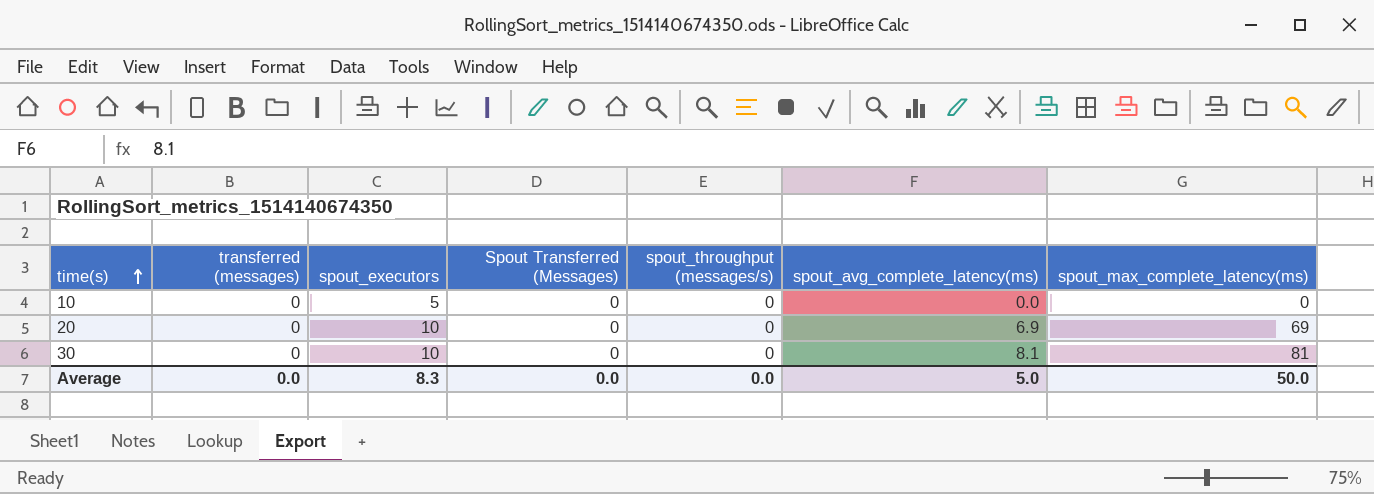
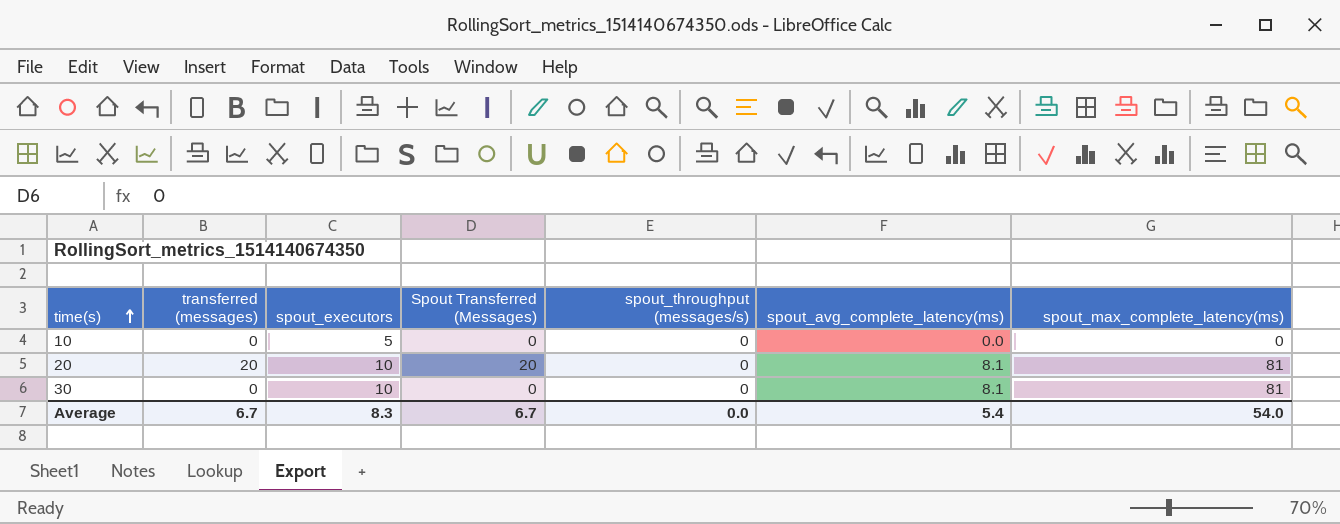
20 | transferred (messages): 0 -> 20
20 | Spout Transferred (Messages): 0 -> 20
20 | spout_avg_complete_latency(ms): 6.9 -> 8.1
20 | spout_max_complete_latency(ms): 69 -> 81
Average | transferred (messages): 0.0 -> 6.7
Average | Spout Transferred (Messages): 0.0 -> 6.7
Average | spout_avg_complete_latency(ms): 5.0 -> 5.4
Average | spout_max_complete_latency(ms): 50.0 -> 54.0

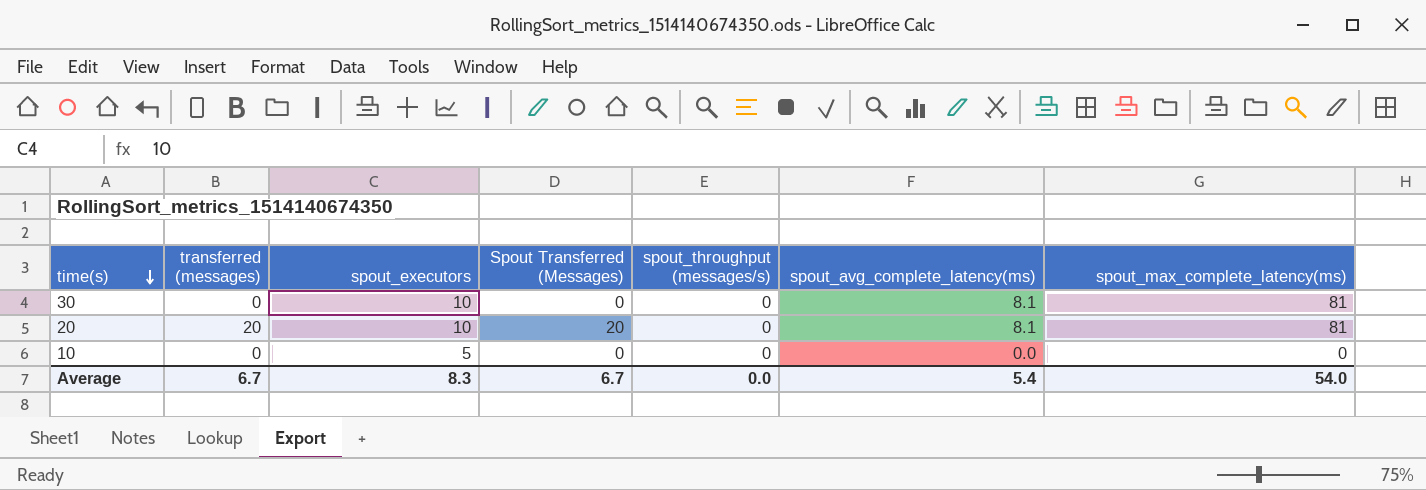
row order: time(s) ascending -> time(s) descending

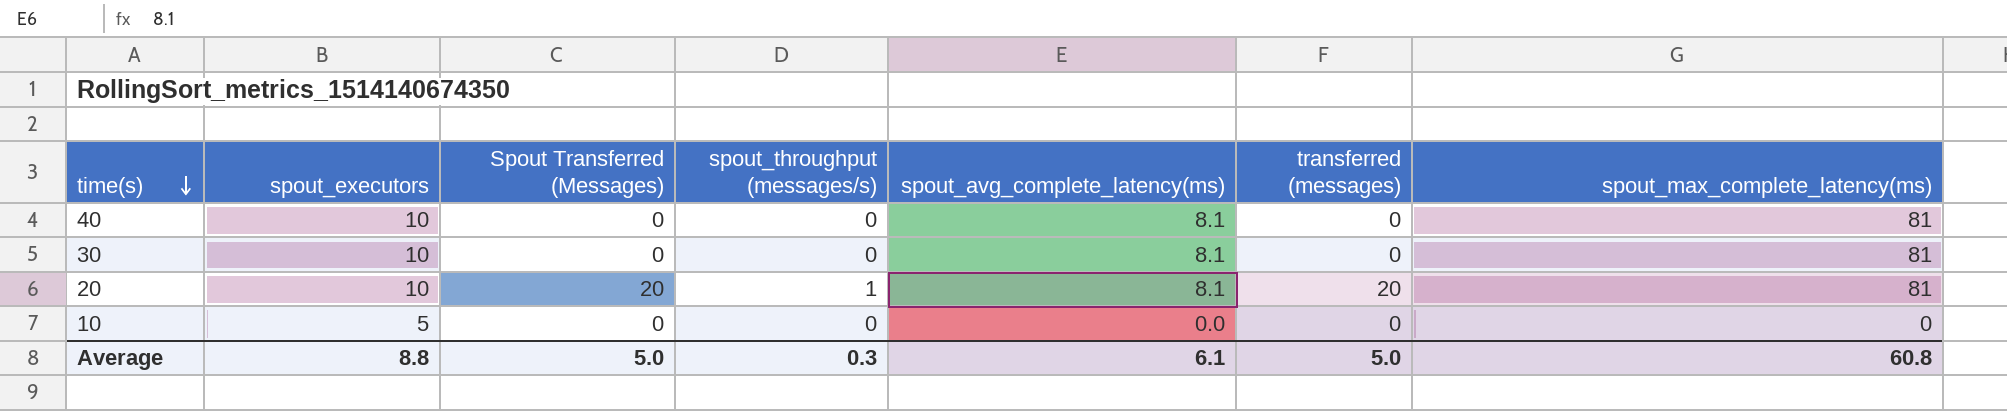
column transferred (messages) | position: 2 -> 6
row 40: none -> 10 | 0 | 0 | 8.1 | 0 | 81
20 | spout_throughput (messages/s): 0 -> 1
Average | spout_executors: 8.3 -> 8.8
Average | Spout Transferred (Messages): 6.7 -> 5.0
Average | spout_throughput (messages/s): 0.0 -> 0.3
Average | spout_avg_complete_latency(ms): 5.4 -> 6.1
Average | transferred (messages): 6.7 -> 5.0
Average | spout_max_complete_latency(ms): 54.0 -> 60.8

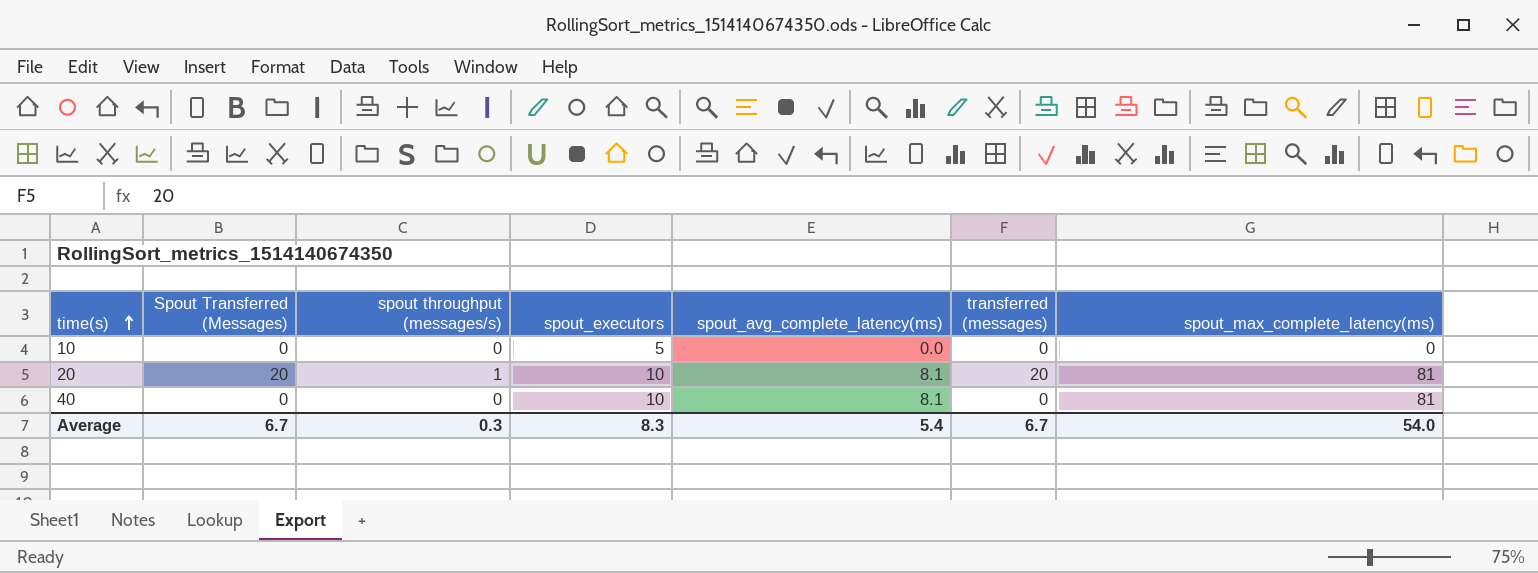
row order: time(s) descending -> time(s) ascending
column name: spout_throughput (messages/s) -> spout throughput (messages/s)
column spout_executors | position: 2 -> 4
row 30: 10 | 0 | 0 | 8.1 | 0 | 81 -> none
Average | Spout Transferred (Messages): 5.0 -> 6.7
Average | spout_executors: 8.8 -> 8.3
Average | spout_avg_complete_latency(ms): 6.1 -> 5.4
Average | transferred (messages): 5.0 -> 6.7
Average | spout_max_complete_latency(ms): 60.8 -> 54.0

